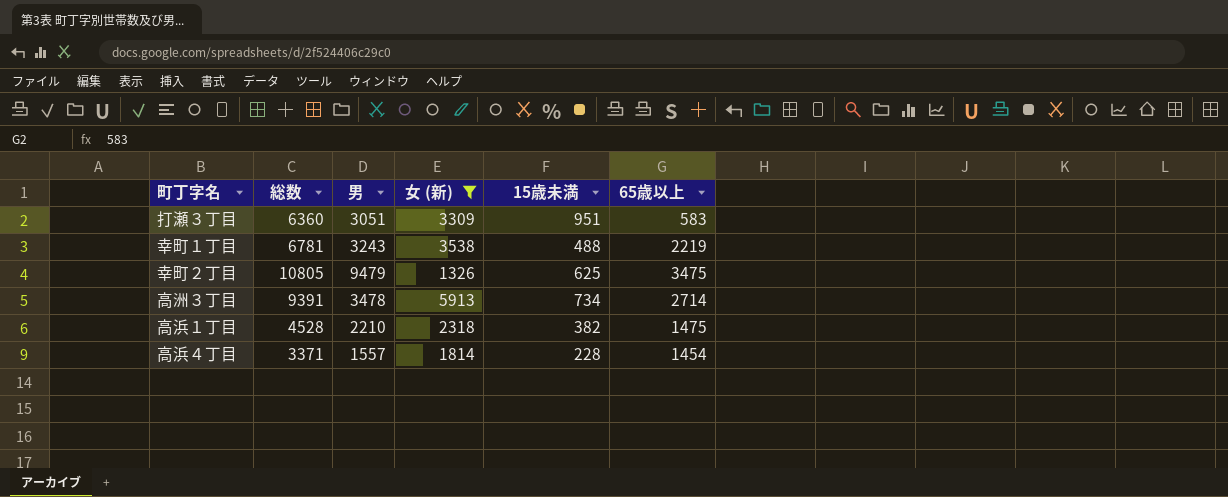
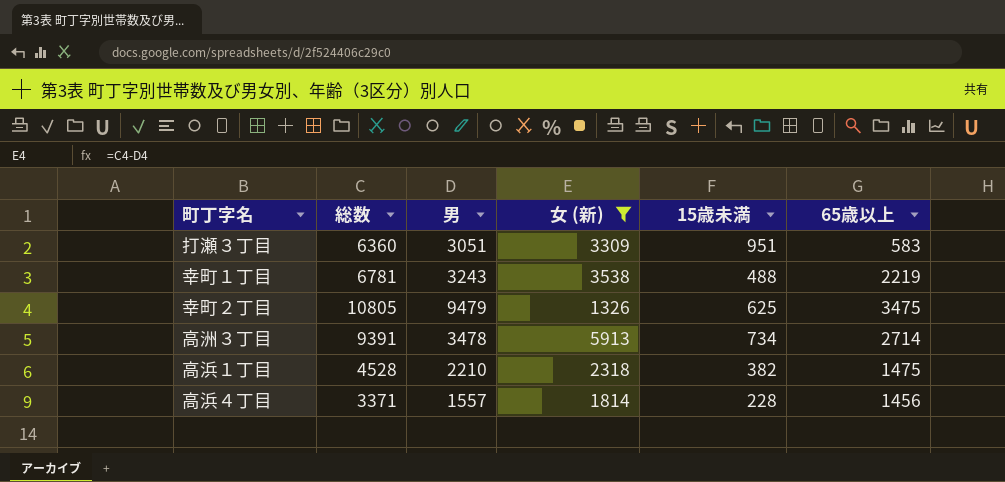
高浜４丁目 | 65歳以上: 1454 -> 1456

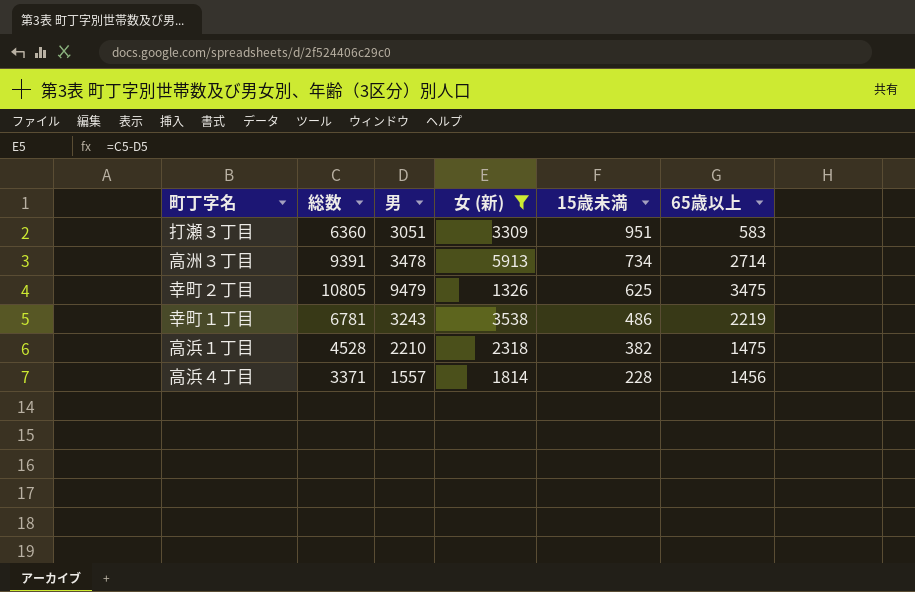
row order: none -> 15歳未満 descending
幸町１丁目 | 15歳未満: 488 -> 486

